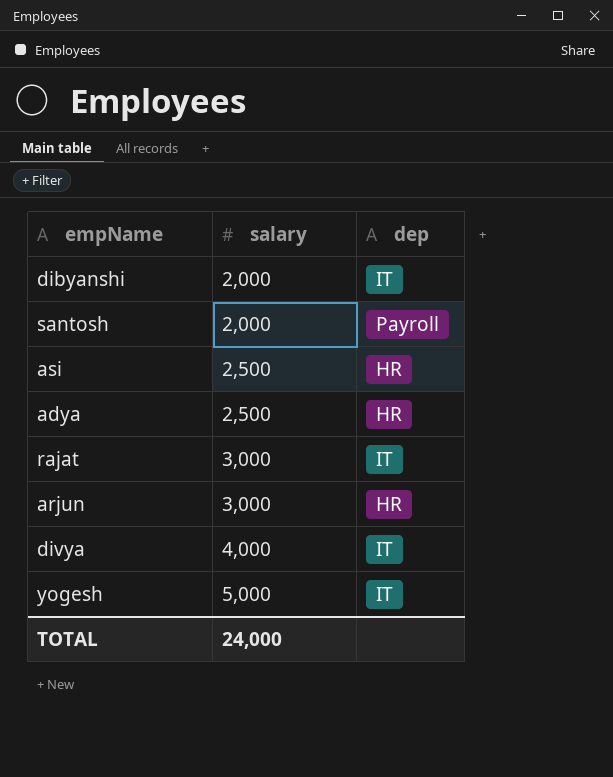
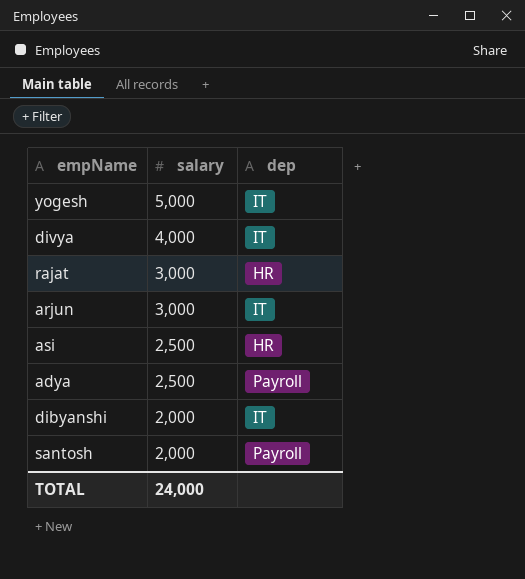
row order: salary ascending -> salary descending
rajat | dep: IT -> HR
arjun | dep: HR -> IT
adya | dep: HR -> Payroll

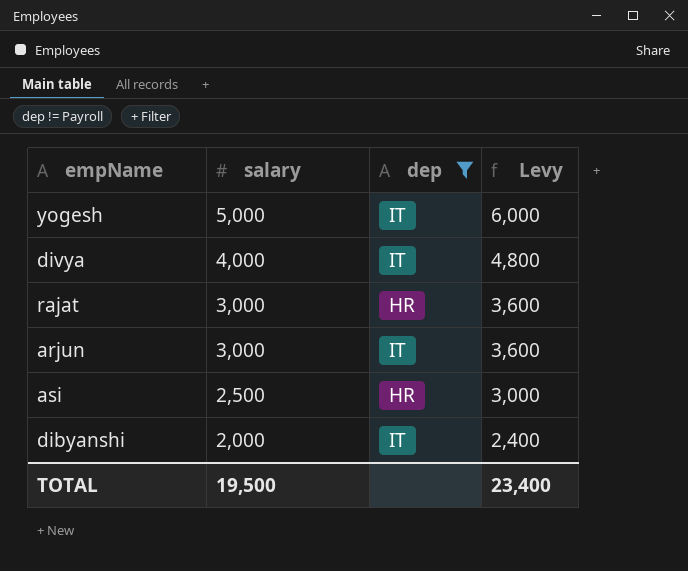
filter: none -> dep != Payroll
column Levy | formula: none -> [salary] * 1.2
TOTAL | salary: 24,000 -> 19,500

